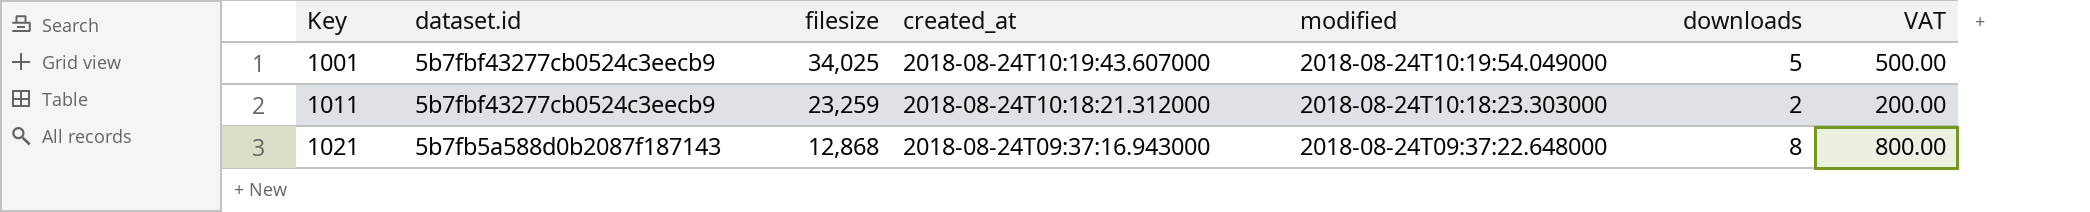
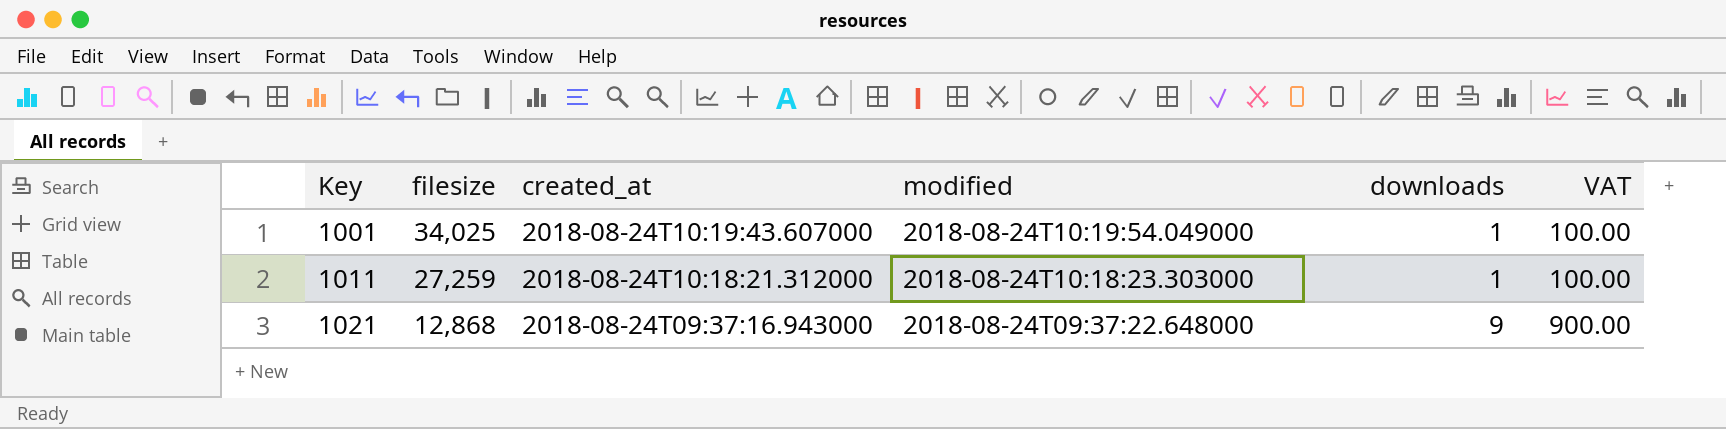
column dataset.id | position: 2 -> none
1001 | downloads: 5 -> 1
1001 | VAT: 500.00 -> 100.00
1011 | filesize: 23,259 -> 27,259
1011 | downloads: 2 -> 1
1011 | VAT: 200.00 -> 100.00
1021 | downloads: 8 -> 9
1021 | VAT: 800.00 -> 900.00

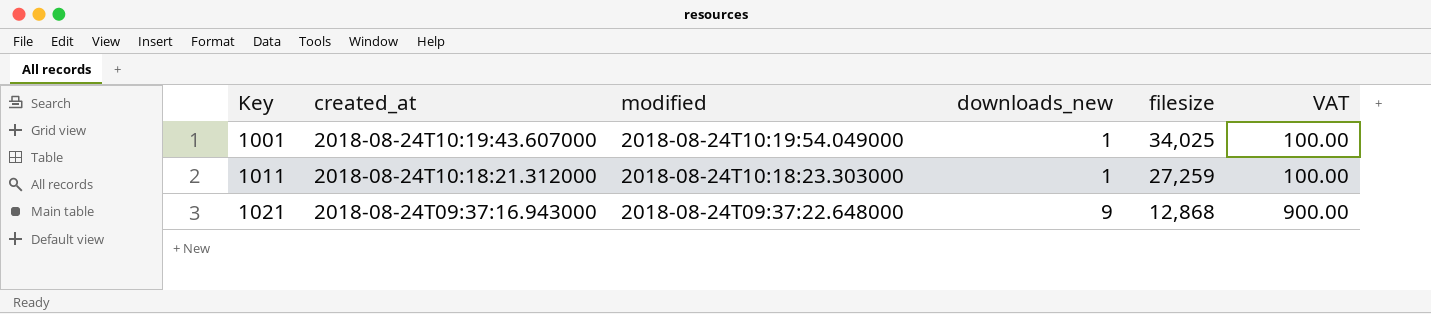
column name: downloads -> downloads_new
column filesize | position: 2 -> 5

